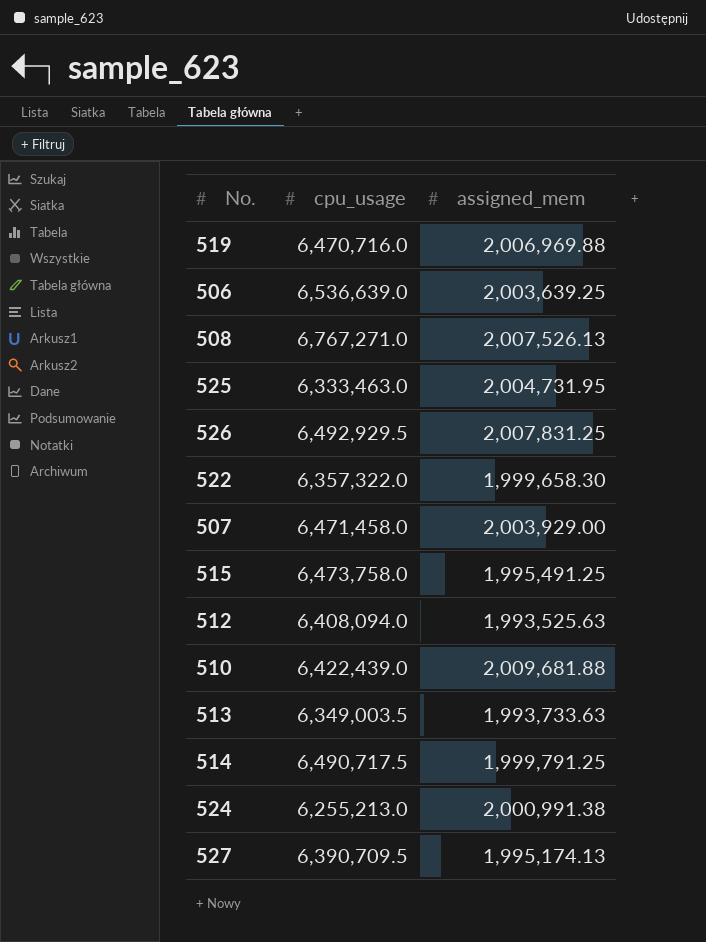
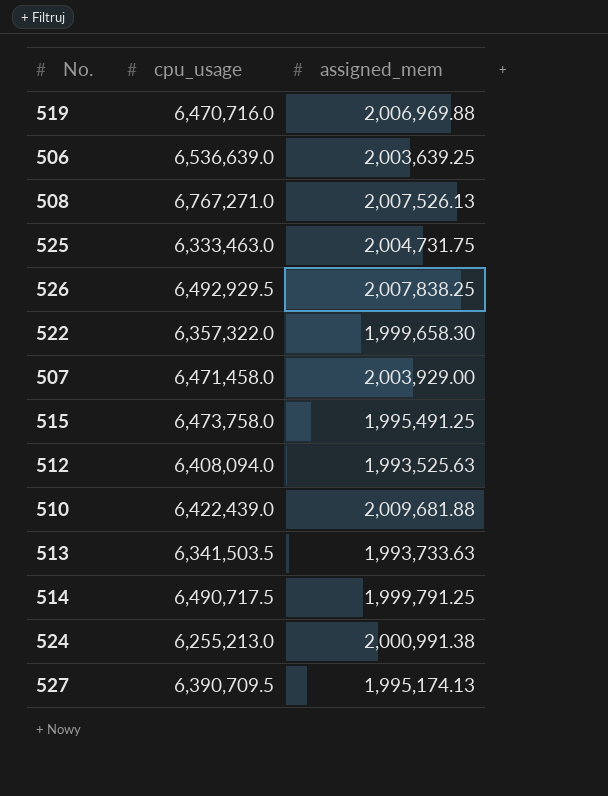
525 | assigned_mem: 2,004,731.95 -> 2,004,731.75
526 | assigned_mem: 2,007,831.25 -> 2,007,838.25
513 | cpu_usage: 6,349,003.5 -> 6,341,503.5

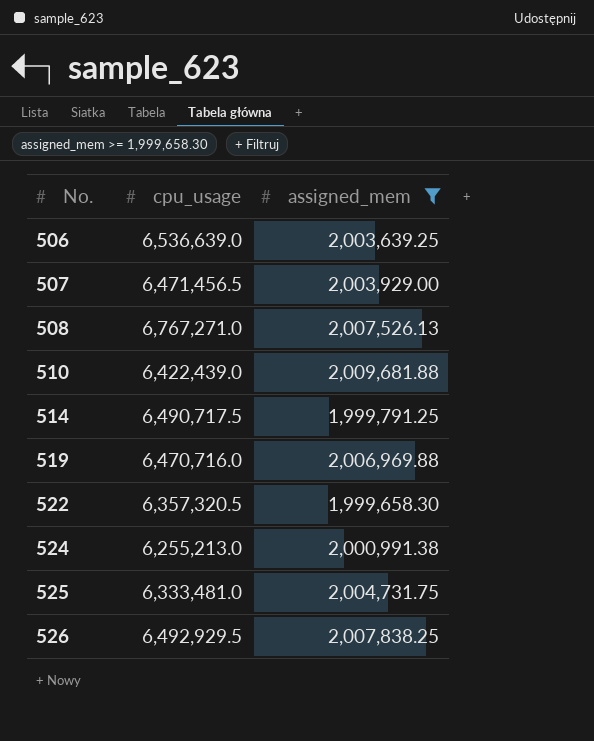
filter: none -> assigned_mem >= 1,999,658.30
row order: none -> No. ascending
507 | cpu_usage: 6,471,458.0 -> 6,471,456.5
522 | cpu_usage: 6,357,322.0 -> 6,357,320.5
525 | cpu_usage: 6,333,463.0 -> 6,333,481.0

